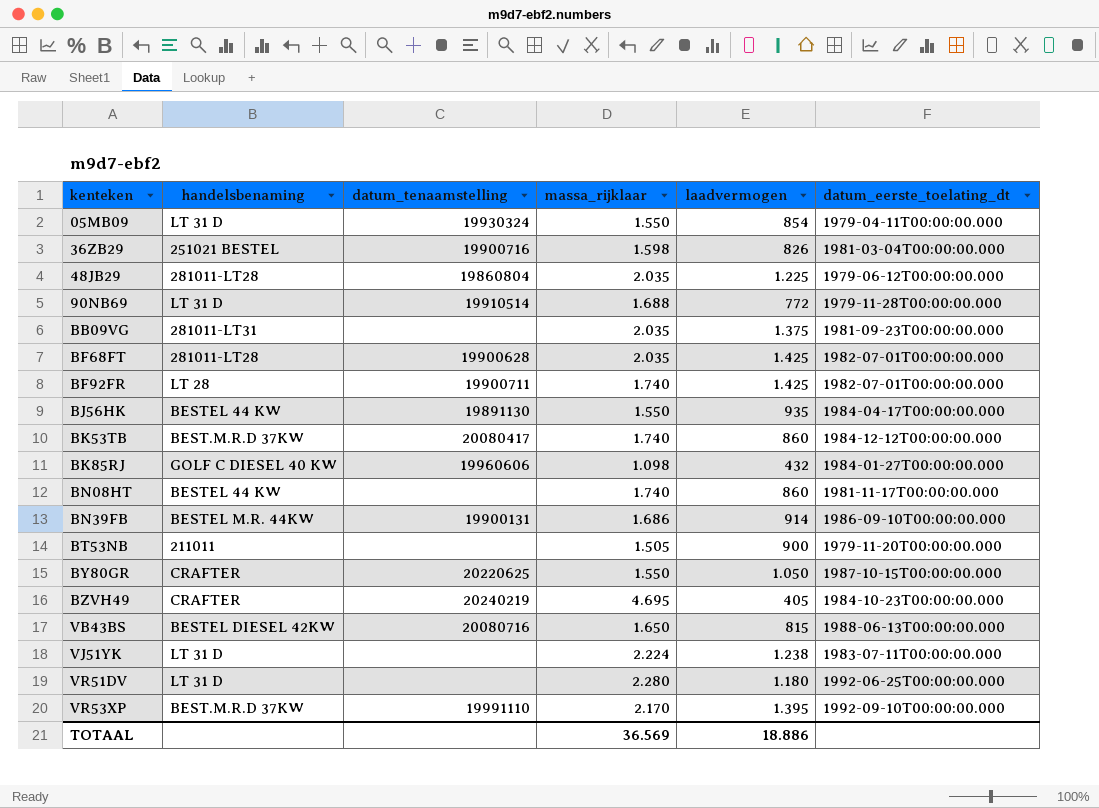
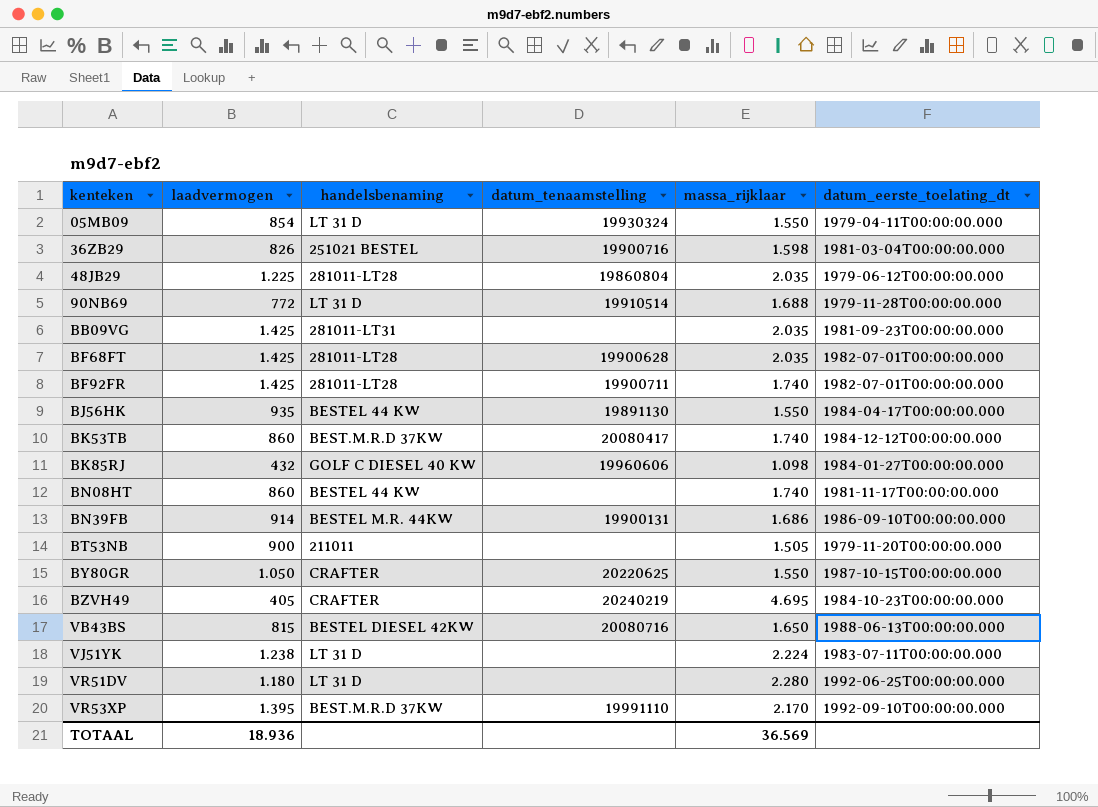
column laadvermogen | position: 5 -> 2
BB09VG | laadvermogen: 1.375 -> 1.425
BF92FR | handelsbenaming: LT 28 -> 281011-LT28
TOTAAL | laadvermogen: 18.886 -> 18.936

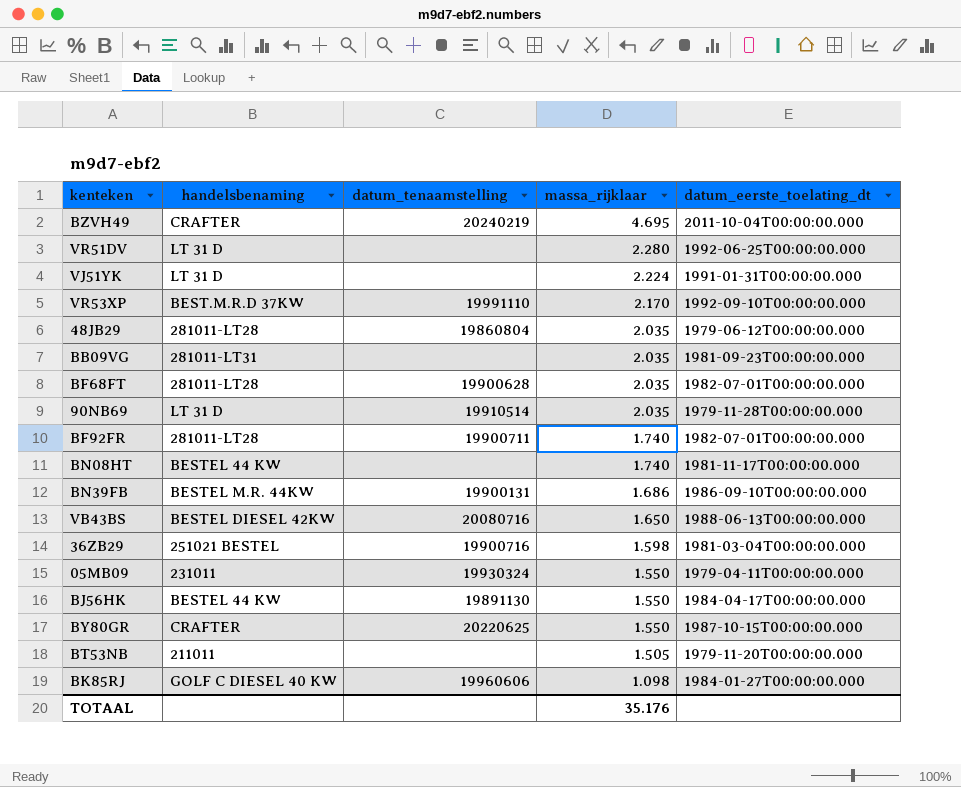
row order: kenteken ascending -> massa_rijklaar descending
column laadvermogen | position: 2 -> none
row BK53TB: 860 | BEST.M.R.D 37KW | 20080417 | 1.740 | 1984-12-12T00:00:00.000 -> none
BZVH49 | datum_eerste_toelating_dt: 1984-10-23T00:00:00.000 -> 2011-10-04T00:00:00.000
VJ51YK | datum_eerste_toelating_dt: 1983-07-11T00:00:00.000 -> 1991-01-31T00:00:00.000
90NB69 | massa_rijklaar: 1.688 -> 2.035
05MB09 | handelsbenaming: LT 31 D -> 231011
TOTAAL | massa_rijklaar: 36.569 -> 35.176

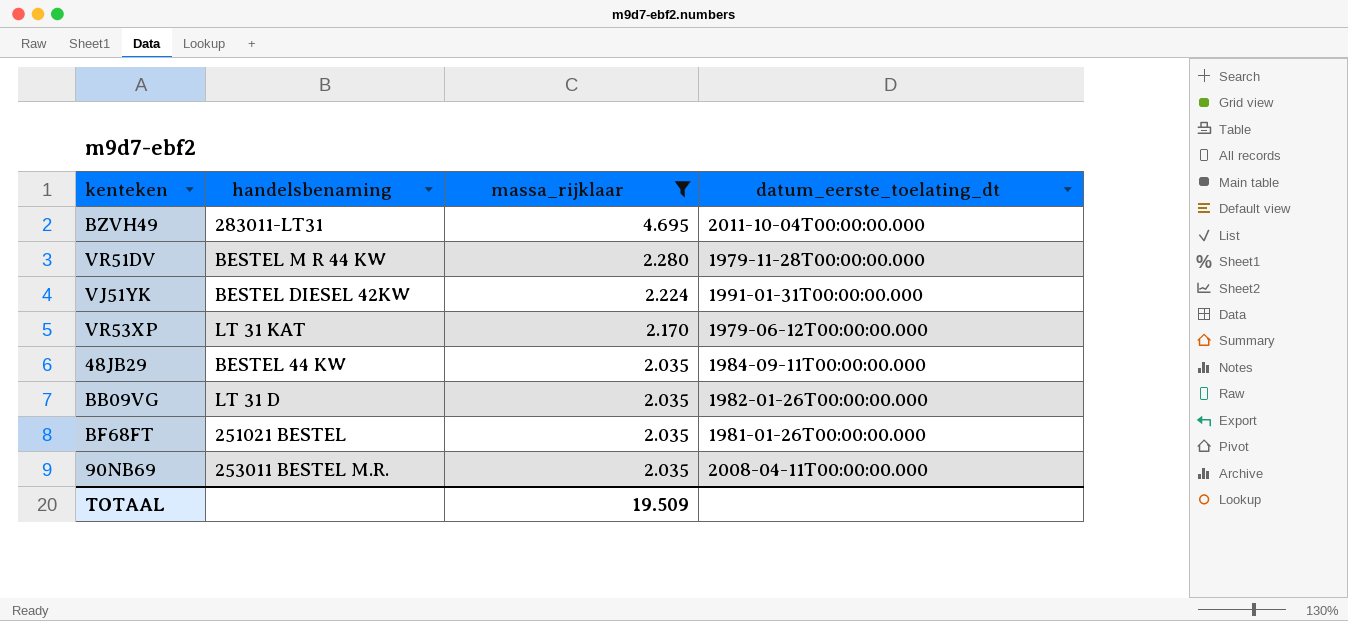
filter: none -> massa_rijklaar >= 2.035
column datum_tenaamstelling | position: 3 -> none
BZVH49 | handelsbenaming: CRAFTER -> 283011-LT31
VR51DV | handelsbenaming: LT 31 D -> BESTEL M R 44 KW
VR51DV | datum_eerste_toelating_dt: 1992-06-25T00:00:00.000 -> 1979-11-28T00:00:00.000
VJ51YK | handelsbenaming: LT 31 D -> BESTEL DIESEL 42KW
VR53XP | handelsbenaming: BEST.M.R.D 37KW -> LT 31 KAT
VR53XP | datum_eerste_toelating_dt: 1992-09-10T00:00:00.000 -> 1979-06-12T00:00:00.000
48JB29 | handelsbenaming: 281011-LT28 -> BESTEL 44 KW
48JB29 | datum_eerste_toelating_dt: 1979-06-12T00:00:00.000 -> 1984-09-11T00:00:00.000
BB09VG | handelsbenaming: 281011-LT31 -> LT 31 D
BB09VG | datum_eerste_toelating_dt: 1981-09-23T00:00:00.000 -> 1982-01-26T00:00:00.000
BF68FT | handelsbenaming: 281011-LT28 -> 251021 BESTEL
BF68FT | datum_eerste_toelating_dt: 1982-07-01T00:00:00.000 -> 1981-01-26T00:00:00.000
90NB69 | handelsbenaming: LT 31 D -> 253011 BESTEL M.R.
90NB69 | datum_eerste_toelating_dt: 1979-11-28T00:00:00.000 -> 2008-04-11T00:00:00.000
TOTAAL | massa_rijklaar: 35.176 -> 19.509

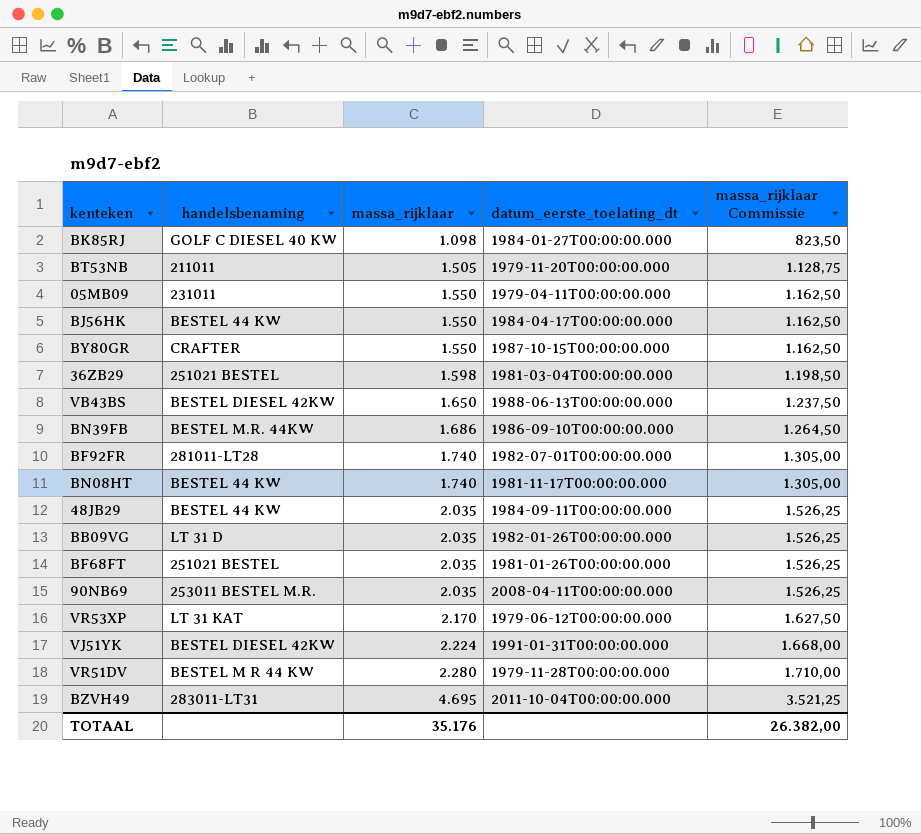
filter: massa_rijklaar >= 2.035 -> none
row order: massa_rijklaar descending -> massa_rijklaar ascending
column massa_rijklaar Commissie | formula: none -> [massa_rijklaar] * 0,75
TOTAAL | massa_rijklaar: 19.509 -> 35.176

